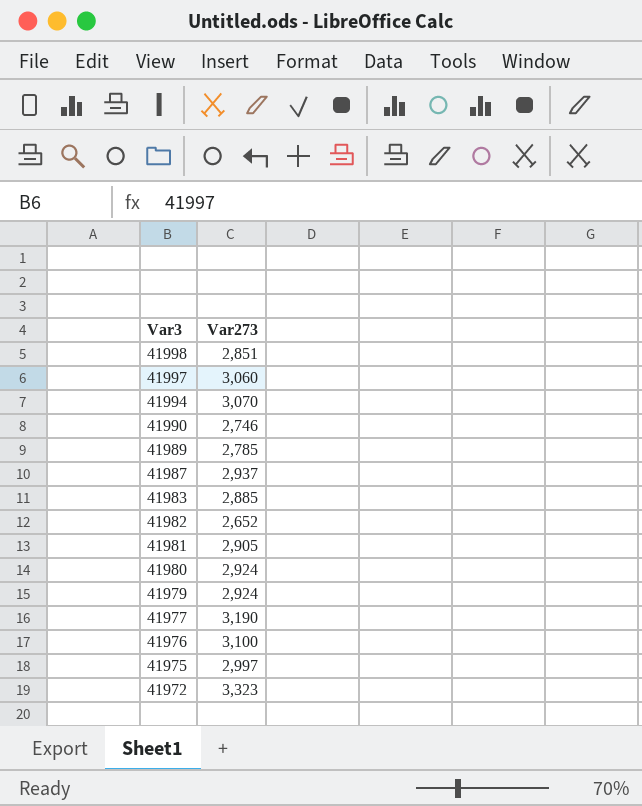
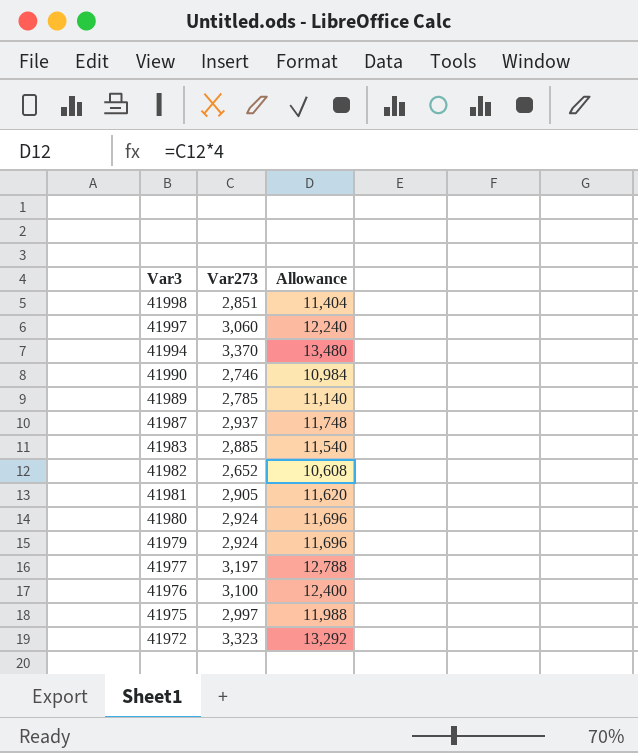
column Allowance | formula: none -> [Var273] * 4
41994 | Var273: 3,070 -> 3,370
41977 | Var273: 3,190 -> 3,197

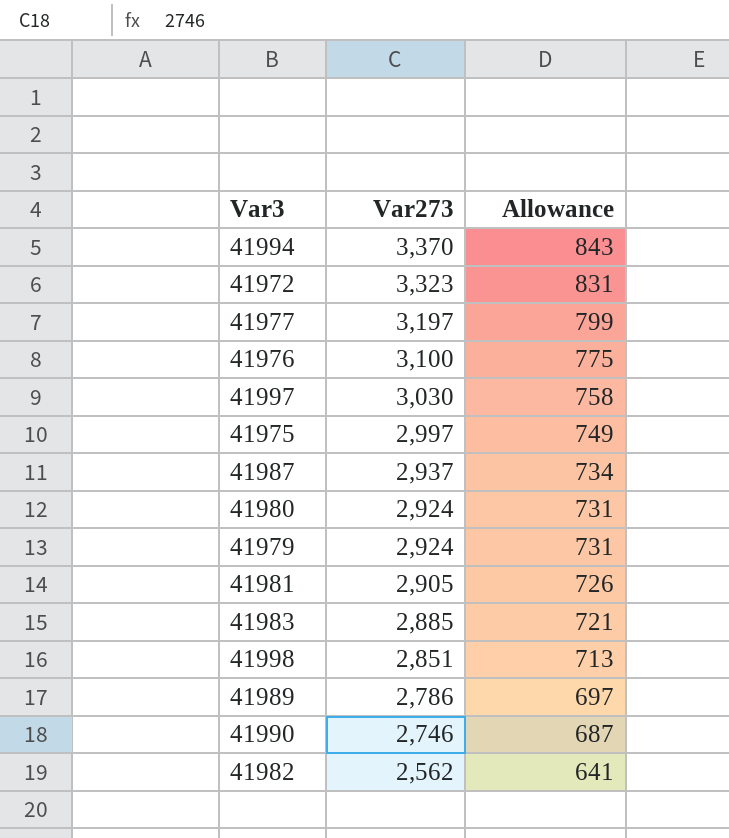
row order: Var3 descending -> Var273 descending
column Allowance | formula: [Var273] * 4 -> [Var273] * 0.25
41997 | Var273: 3,060 -> 3,030
41989 | Var273: 2,785 -> 2,786
41982 | Var273: 2,652 -> 2,562

